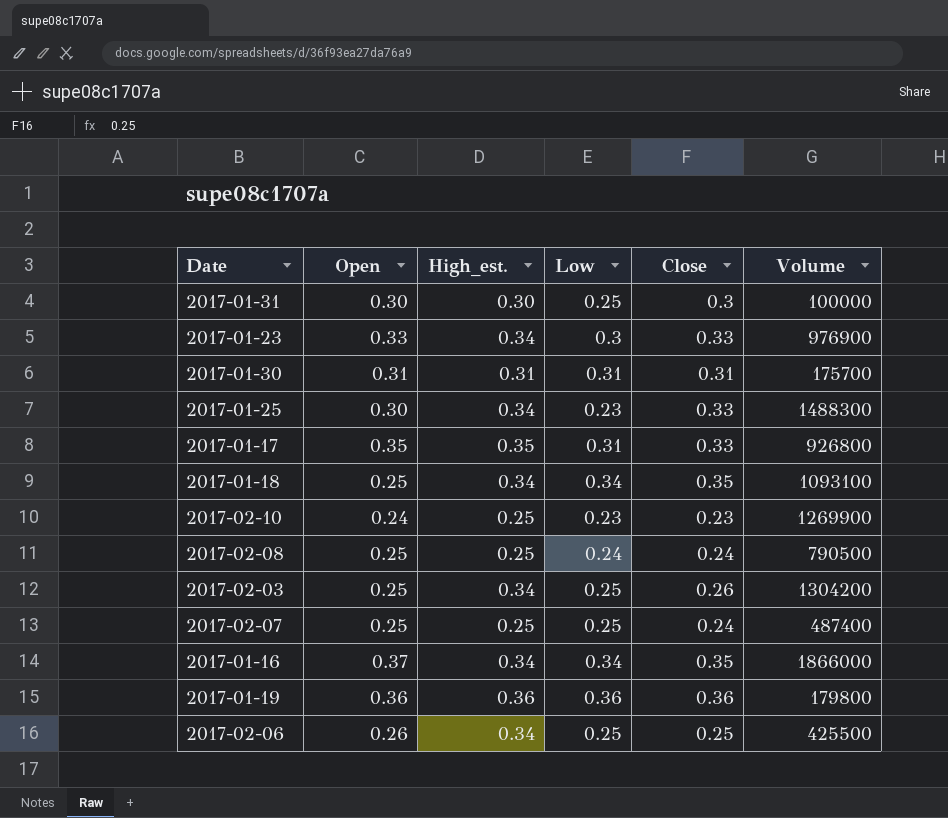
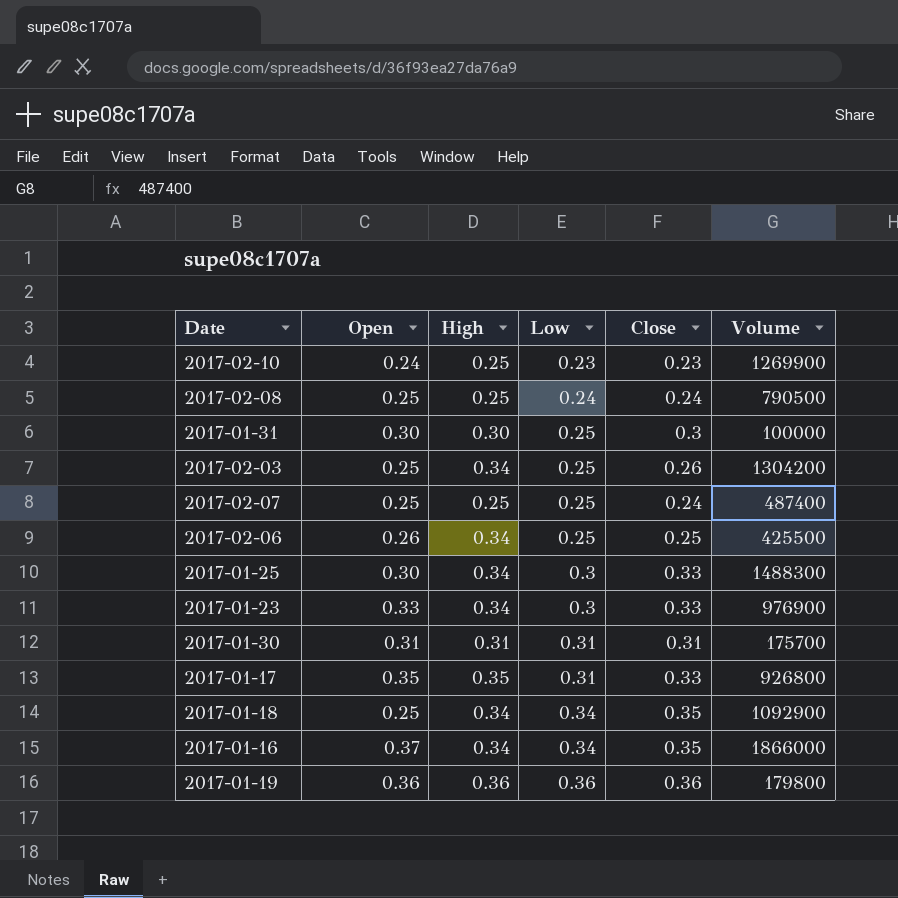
row order: none -> Low ascending
column name: High_est. -> High
2017-01-25 | Low: 0.23 -> 0.3
2017-01-18 | Volume: 1093100 -> 1092900

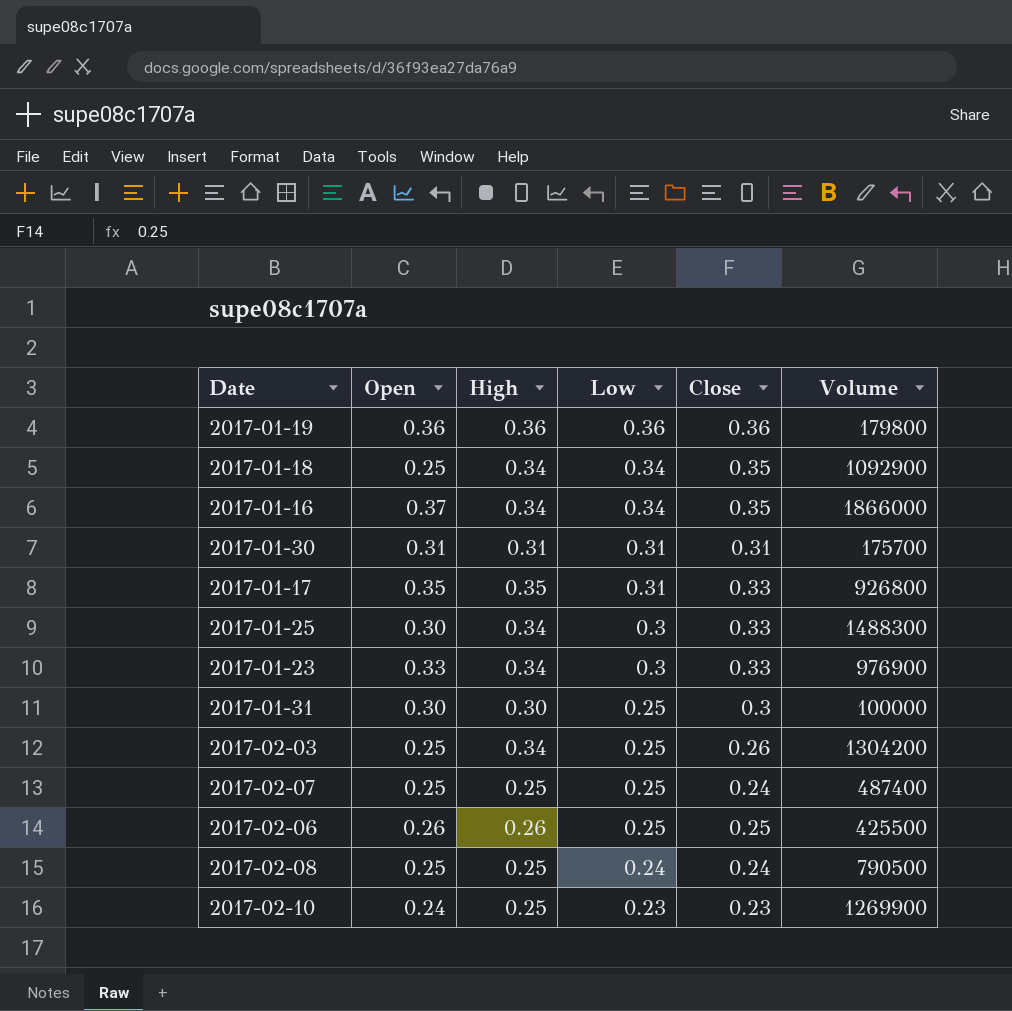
row order: Low ascending -> Low descending
2017-02-06 | High: 0.34 -> 0.26

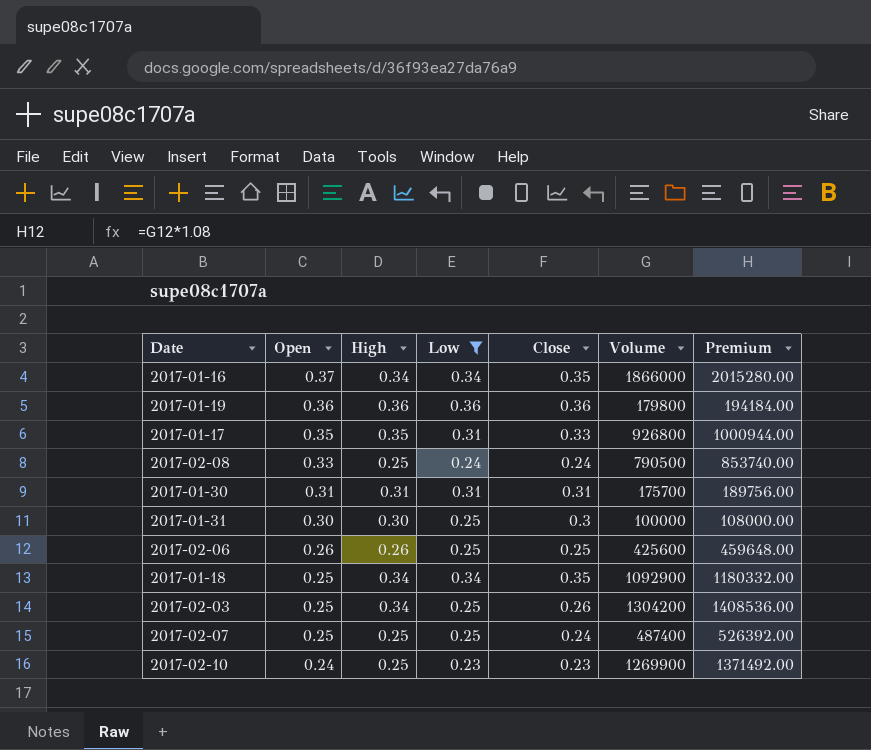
filter: none -> Low != 0.3
row order: Low descending -> Open descending
column Premium | formula: none -> [Volume] * 1.08
2017-02-08 | Open: 0.25 -> 0.33
2017-02-06 | Volume: 425500 -> 425600

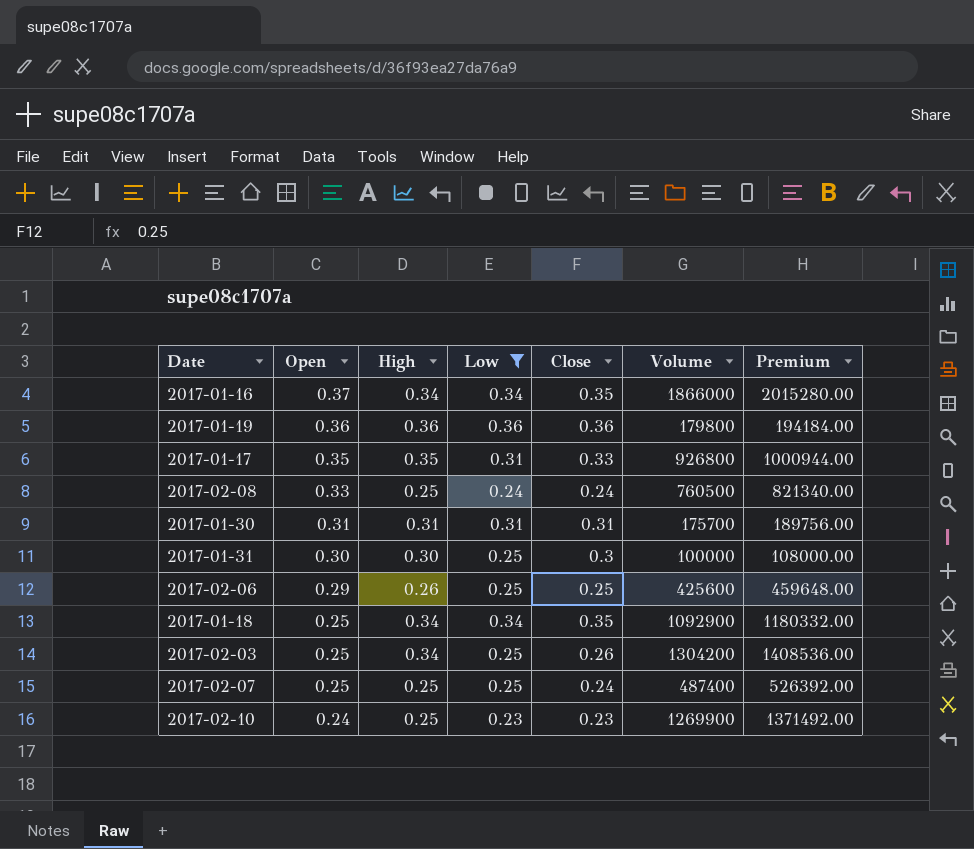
2017-02-08 | Volume: 790500 -> 760500
2017-02-08 | Premium: 853740.00 -> 821340.00
2017-02-06 | Open: 0.26 -> 0.29

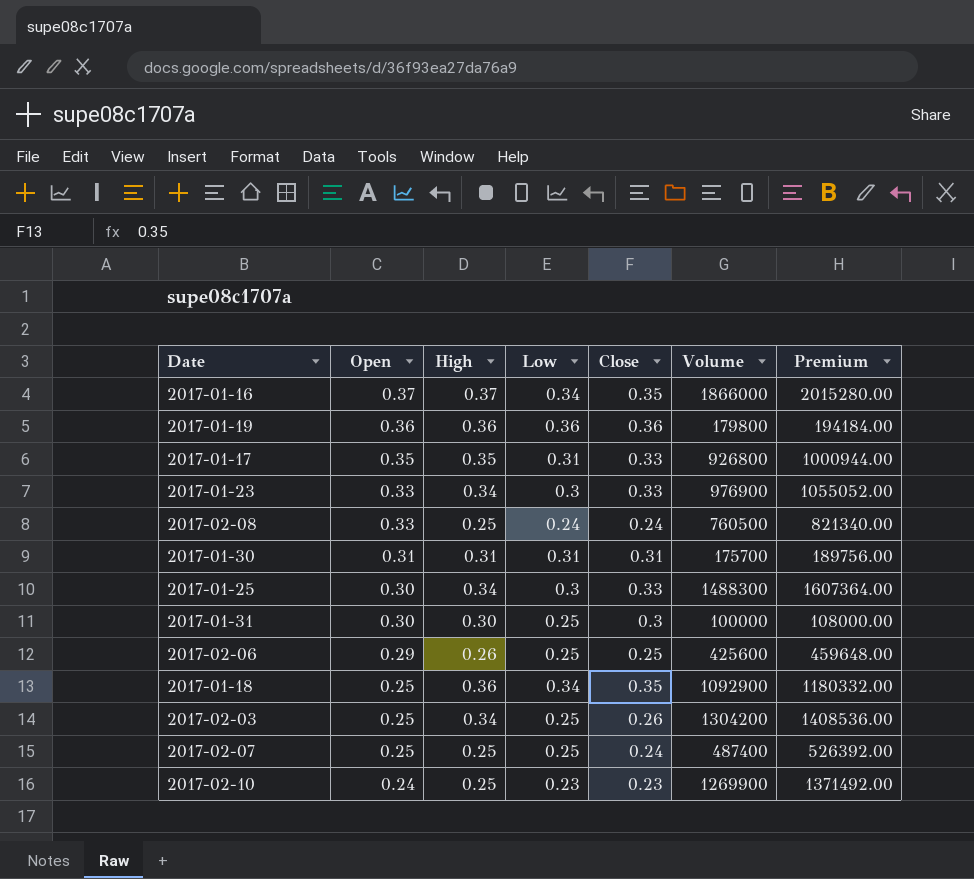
filter: Low != 0.3 -> none
2017-01-16 | High: 0.34 -> 0.37
2017-01-18 | High: 0.34 -> 0.36

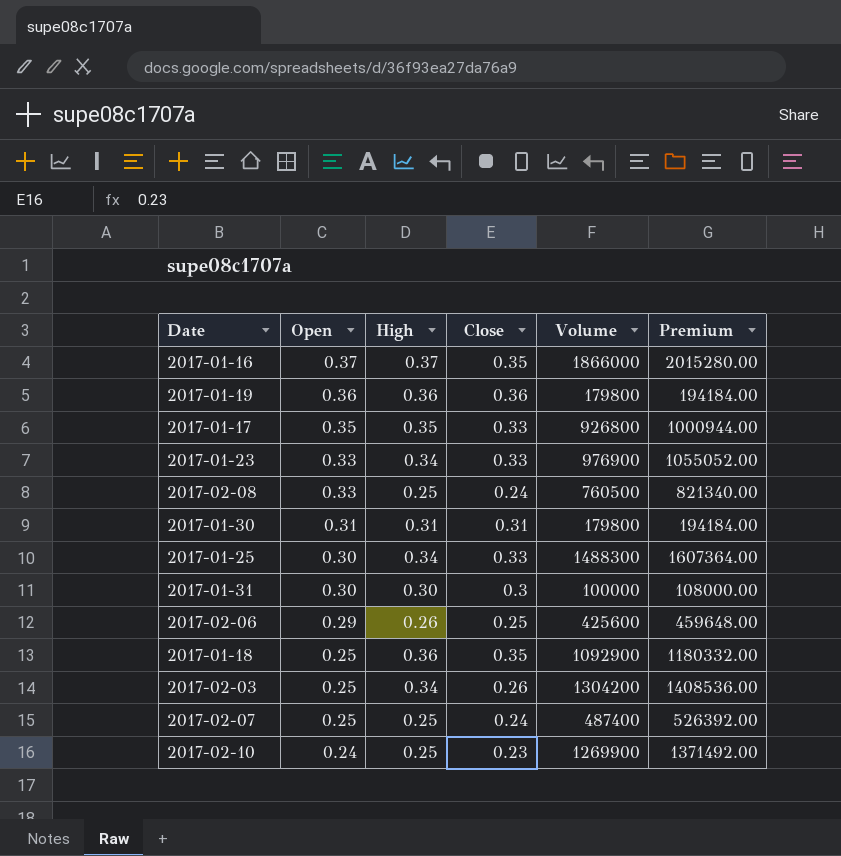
column Low | position: 4 -> none
2017-01-30 | Volume: 175700 -> 179800
2017-01-30 | Premium: 189756.00 -> 194184.00

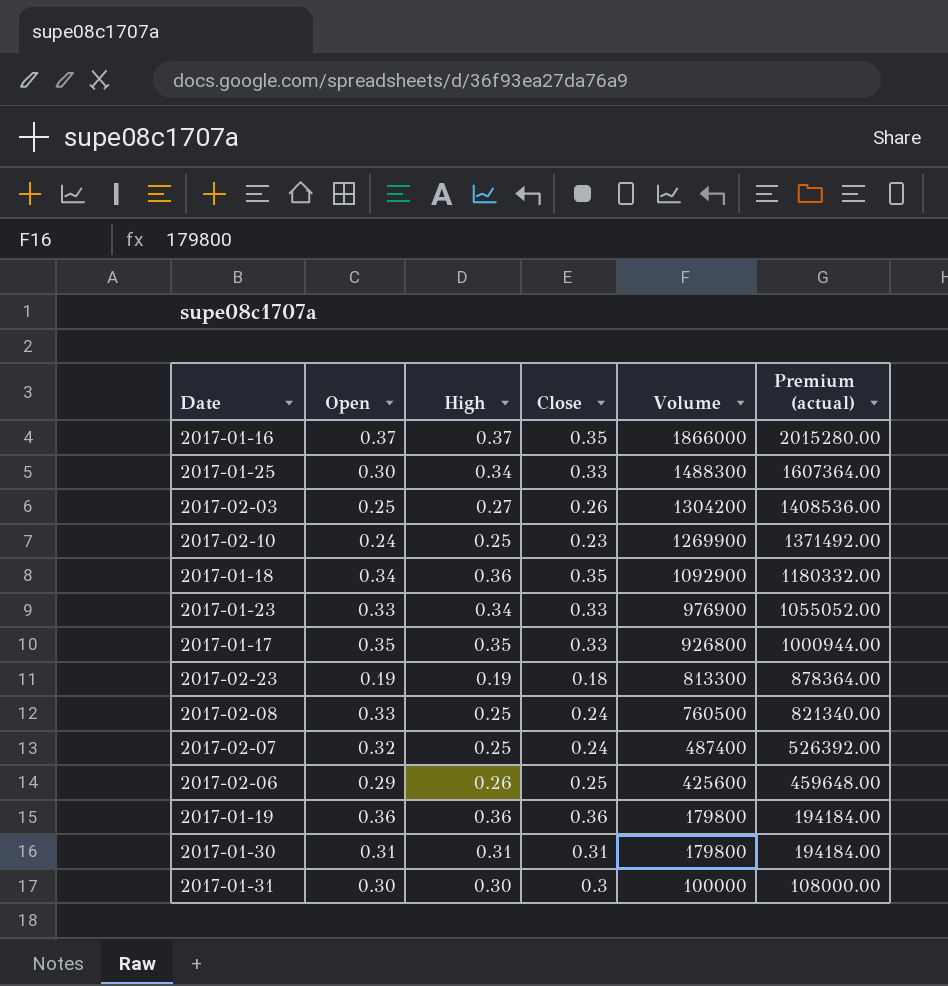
row order: Open descending -> Volume descending
column name: Premium -> Premium (actual)
2017-02-03 | High: 0.34 -> 0.27
2017-01-18 | Open: 0.25 -> 0.34
row 2017-02-23: none -> 0.19 | 0.19 | 0.18 | 813300 | 878364.00
2017-02-07 | Open: 0.25 -> 0.32

